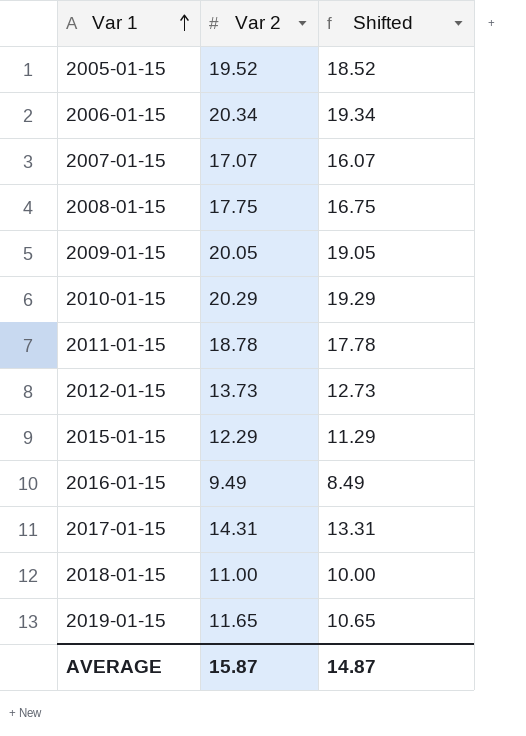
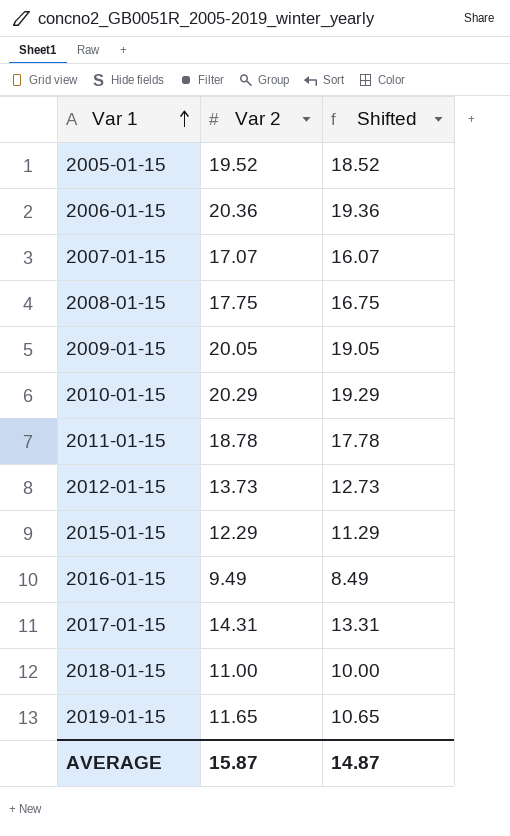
2006-01-15 | Var 2: 20.34 -> 20.36
2006-01-15 | Shifted: 19.34 -> 19.36

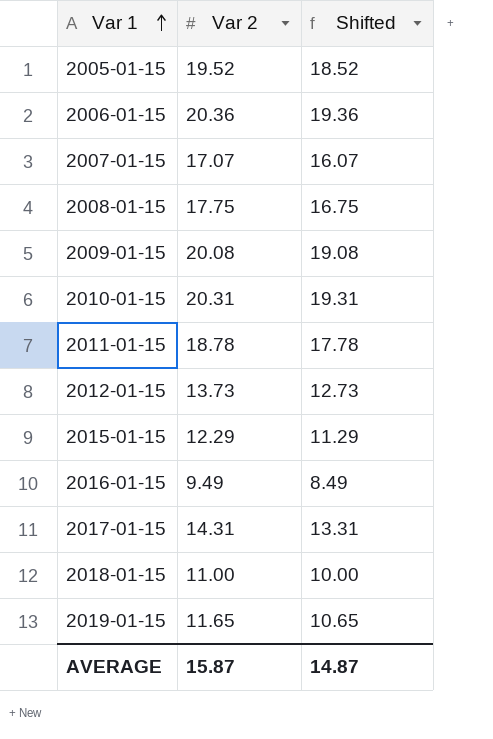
2009-01-15 | Var 2: 20.05 -> 20.08
2009-01-15 | Shifted: 19.05 -> 19.08
2010-01-15 | Var 2: 20.29 -> 20.31
2010-01-15 | Shifted: 19.29 -> 19.31

